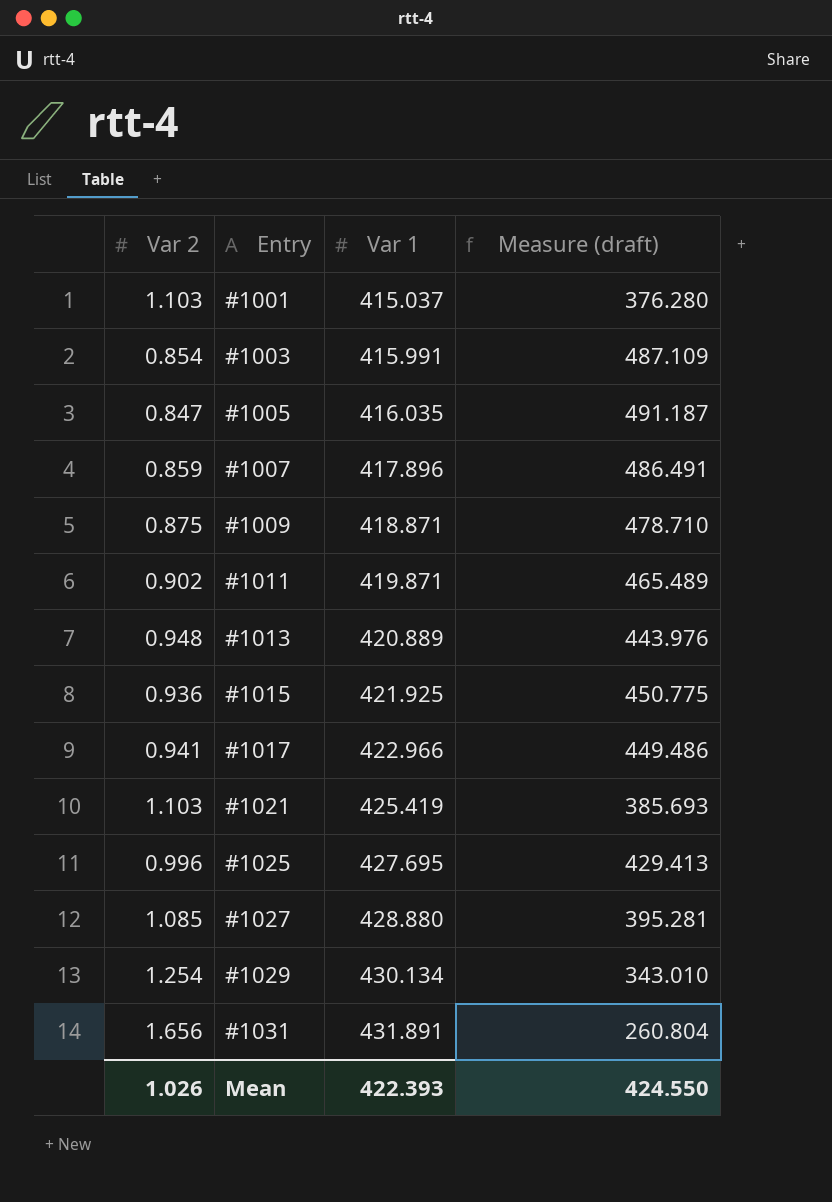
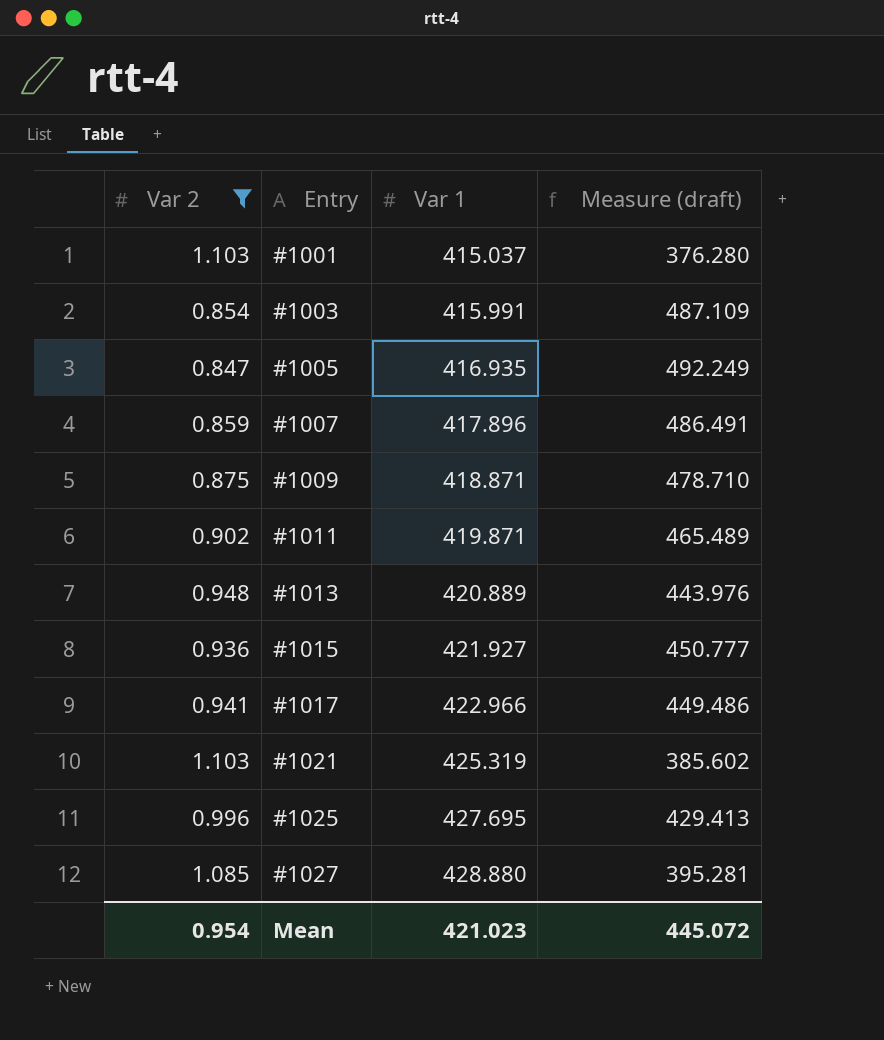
filter: none -> Var 2 <= 1.103
#1005 | Var 1: 416.035 -> 416.935
#1005 | Measure (draft): 491.187 -> 492.249
#1015 | Var 1: 421.925 -> 421.927
#1015 | Measure (draft): 450.775 -> 450.777
#1021 | Var 1: 425.419 -> 425.319
#1021 | Measure (draft): 385.693 -> 385.602
Mean | Var 2: 1.026 -> 0.954
Mean | Var 1: 422.393 -> 421.023
Mean | Measure (draft): 424.550 -> 445.072

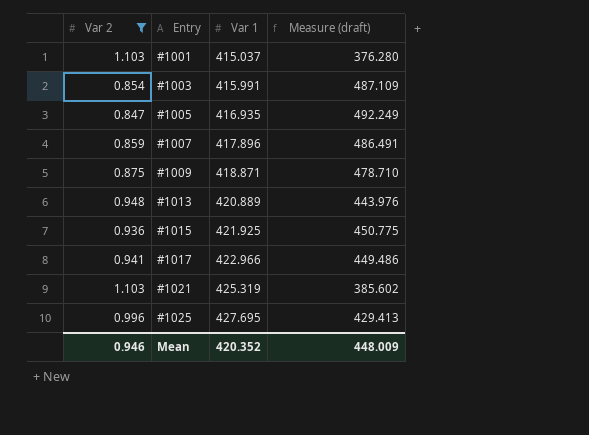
row #1011: 0.902 | 419.871 | 465.489 -> none
row #1027: 1.085 | 428.880 | 395.281 -> none
#1015 | Var 1: 421.927 -> 421.925
#1015 | Measure (draft): 450.777 -> 450.775
Mean | Var 2: 0.954 -> 0.946
Mean | Var 1: 421.023 -> 420.352
Mean | Measure (draft): 445.072 -> 448.009

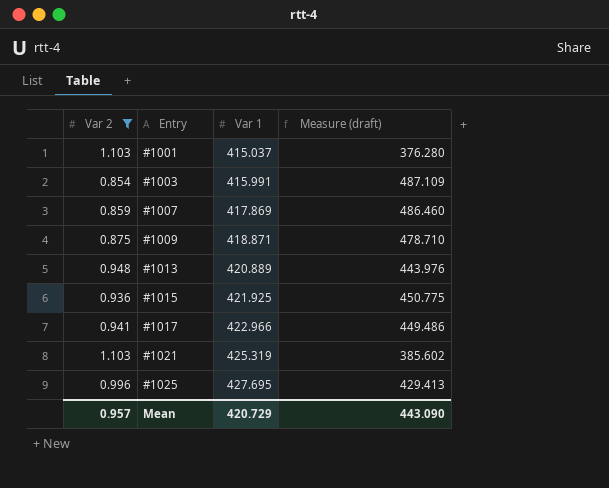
row #1005: 0.847 | 416.935 | 492.249 -> none
#1007 | Var 1: 417.896 -> 417.869
#1007 | Measure (draft): 486.491 -> 486.460
Mean | Var 2: 0.946 -> 0.957
Mean | Var 1: 420.352 -> 420.729
Mean | Measure (draft): 448.009 -> 443.090

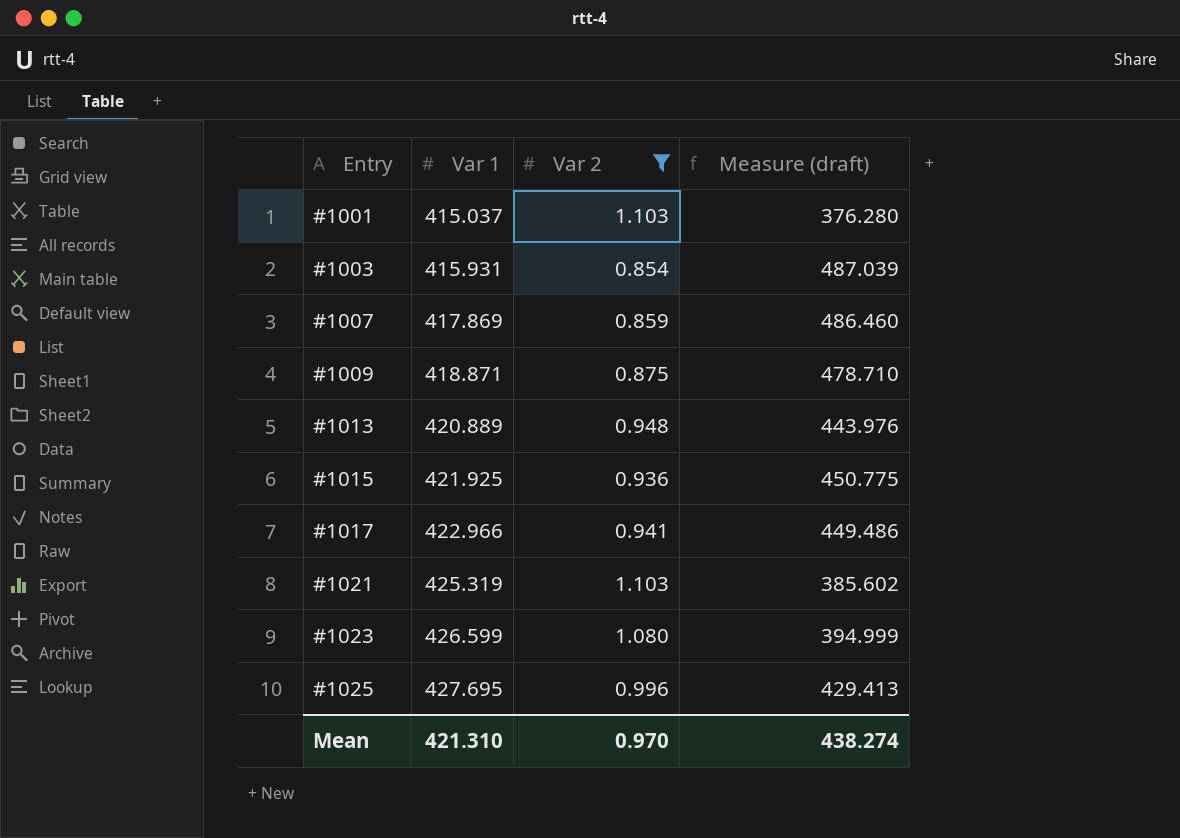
column Var 2 | position: 1 -> 3
#1003 | Var 1: 415.991 -> 415.931
#1003 | Measure (draft): 487.109 -> 487.039
row #1023: none -> 426.599 | 1.080 | 394.999
Mean | Var 1: 420.729 -> 421.310
Mean | Var 2: 0.957 -> 0.970
Mean | Measure (draft): 443.090 -> 438.274

